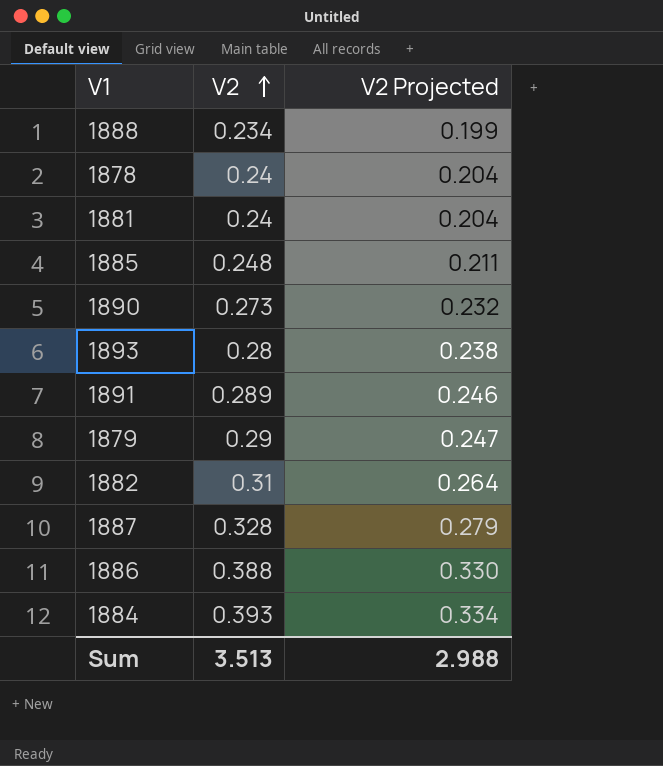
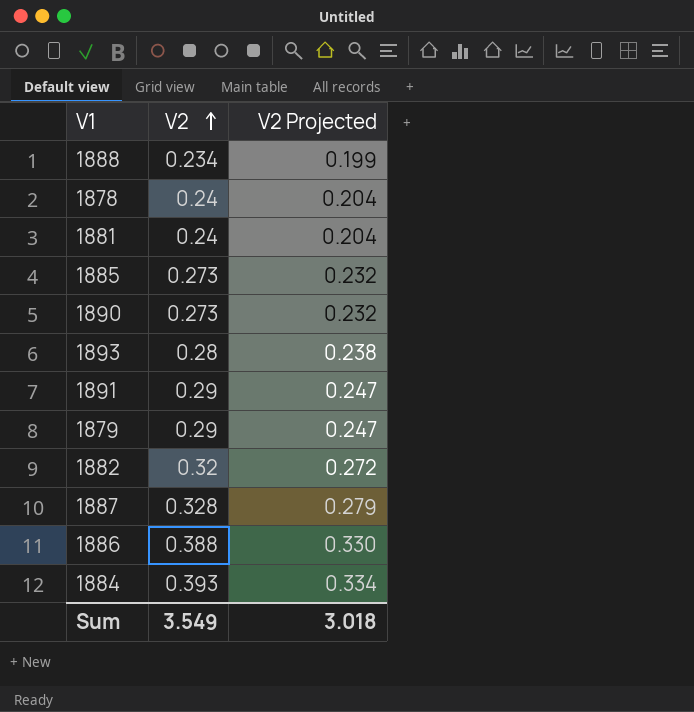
1885 | V2: 0.248 -> 0.273
1885 | V2 Projected: 0.211 -> 0.232
1891 | V2: 0.289 -> 0.29
1891 | V2 Projected: 0.246 -> 0.247
1882 | V2: 0.31 -> 0.32
1882 | V2 Projected: 0.264 -> 0.272
Sum | V2: 3.513 -> 3.549
Sum | V2 Projected: 2.988 -> 3.018

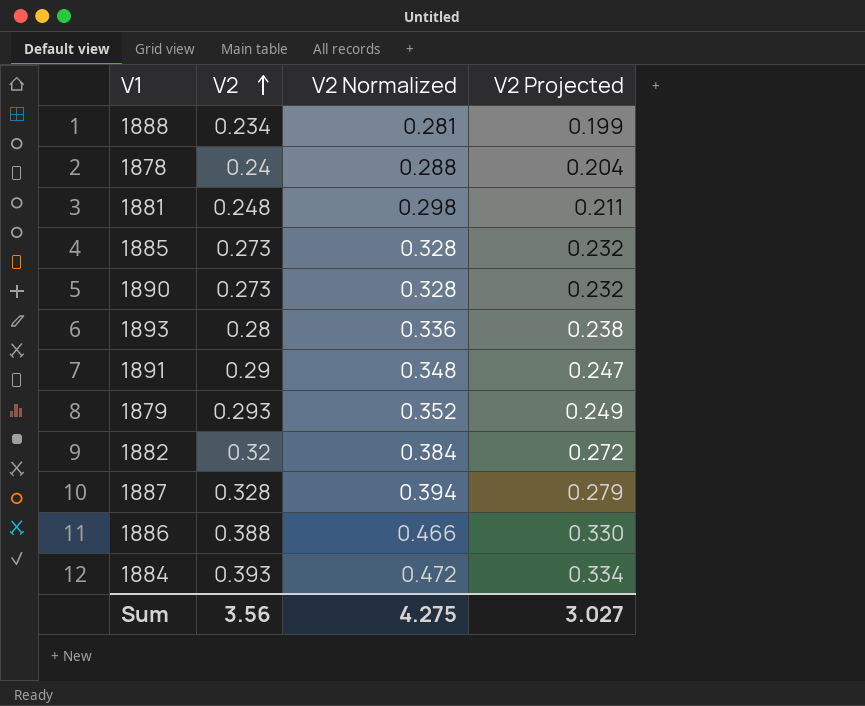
column V2 Normalized | formula: none -> [V2] * 1.2
1881 | V2: 0.24 -> 0.248
1881 | V2 Projected: 0.204 -> 0.211
1879 | V2: 0.29 -> 0.293
1879 | V2 Projected: 0.247 -> 0.249
Sum | V2: 3.549 -> 3.56
Sum | V2 Projected: 3.018 -> 3.027

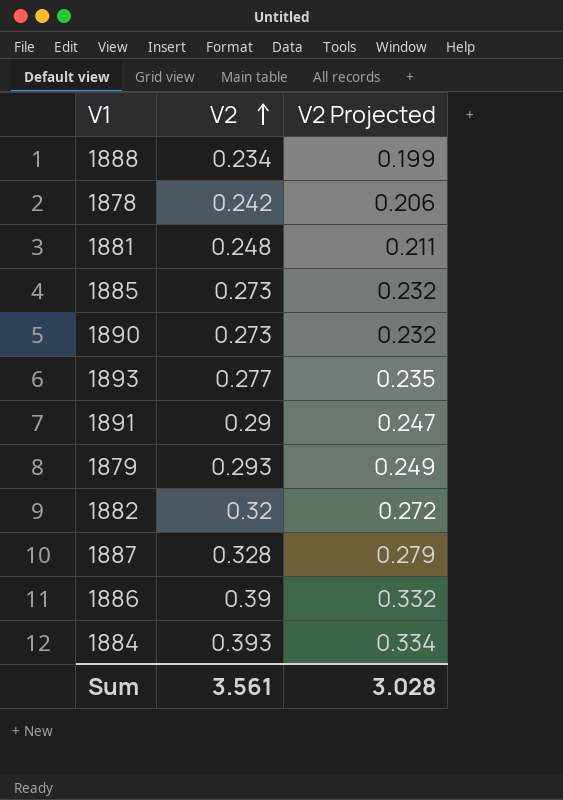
column V2 Normalized | formula: [V2] * 1.2 -> none
1878 | V2: 0.24 -> 0.242
1878 | V2 Projected: 0.204 -> 0.206
1893 | V2: 0.28 -> 0.277
1893 | V2 Projected: 0.238 -> 0.235
1886 | V2: 0.388 -> 0.39
1886 | V2 Projected: 0.330 -> 0.332
Sum | V2: 3.56 -> 3.561
Sum | V2 Projected: 3.027 -> 3.028

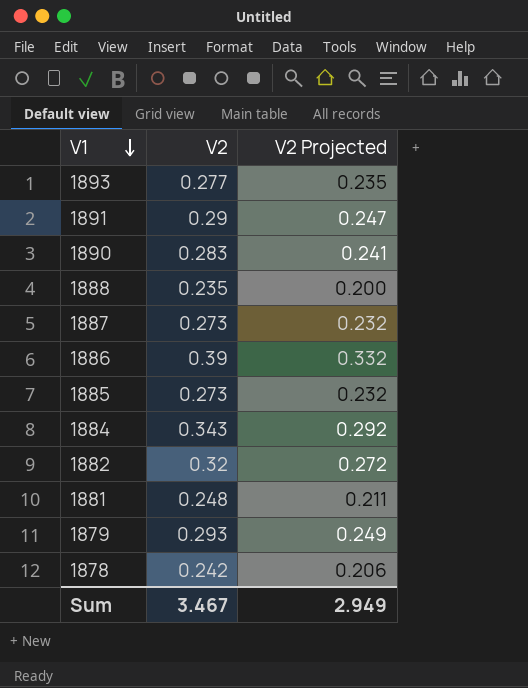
row order: V2 ascending -> V1 descending
1890 | V2: 0.273 -> 0.283
1890 | V2 Projected: 0.232 -> 0.241
1888 | V2: 0.234 -> 0.235
1888 | V2 Projected: 0.199 -> 0.200
1887 | V2: 0.328 -> 0.273
1887 | V2 Projected: 0.279 -> 0.232
1884 | V2: 0.393 -> 0.343
1884 | V2 Projected: 0.334 -> 0.292
Sum | V2: 3.561 -> 3.467
Sum | V2 Projected: 3.028 -> 2.949

